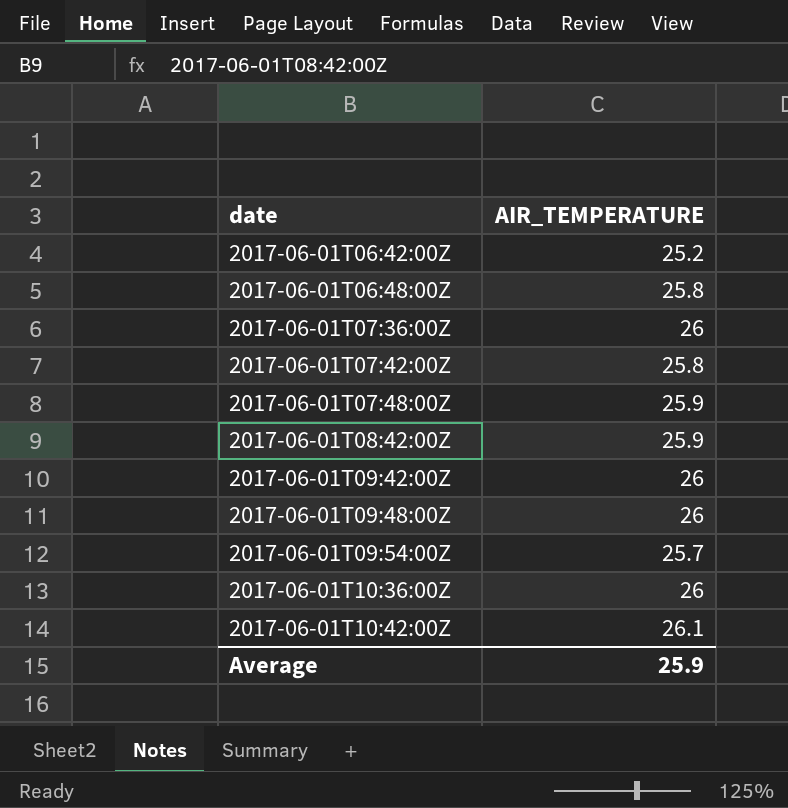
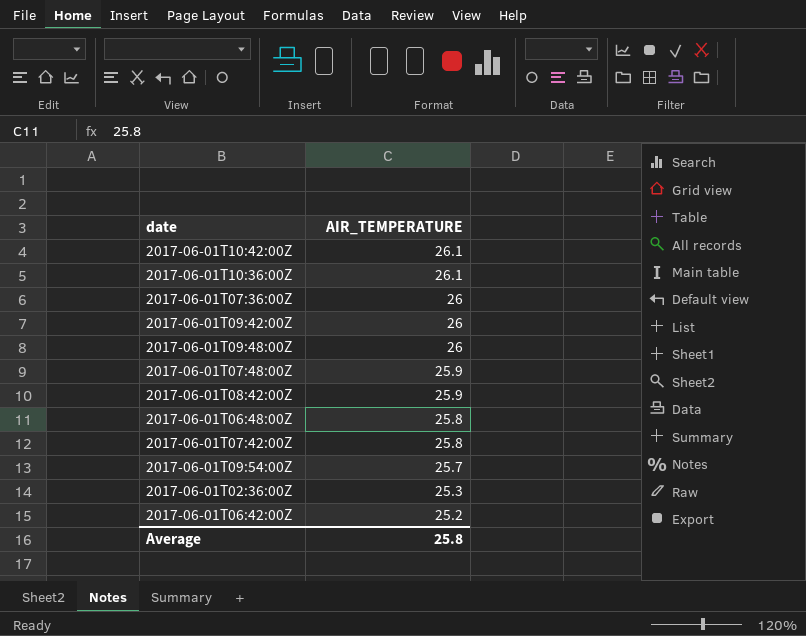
row order: date ascending -> AIR_TEMPERATURE descending
2017-06-01T10:36:00Z | AIR_TEMPERATURE: 26 -> 26.1
row 2017-06-01T02:36:00Z: none -> 25.3
Average | AIR_TEMPERATURE: 25.9 -> 25.8

